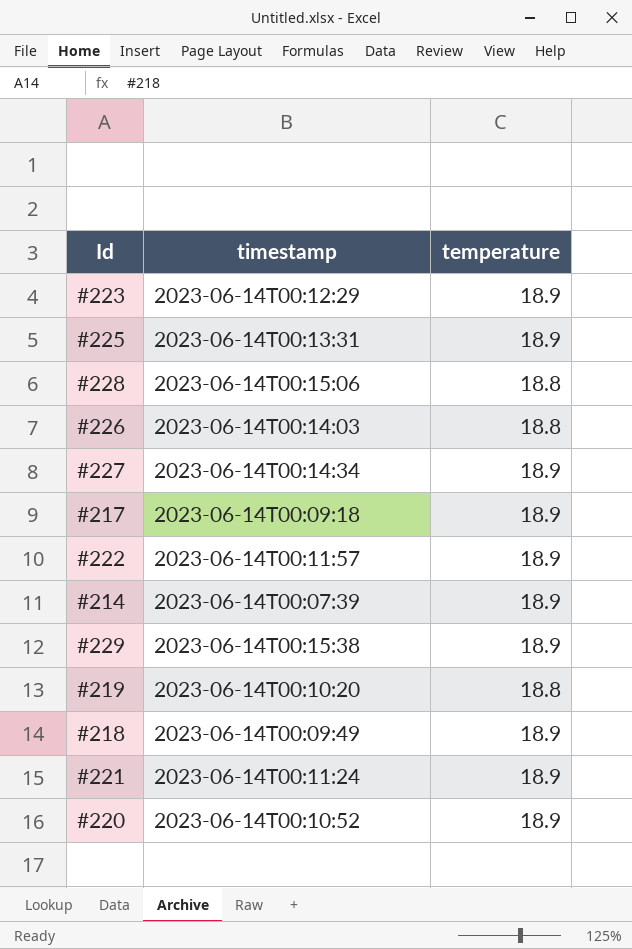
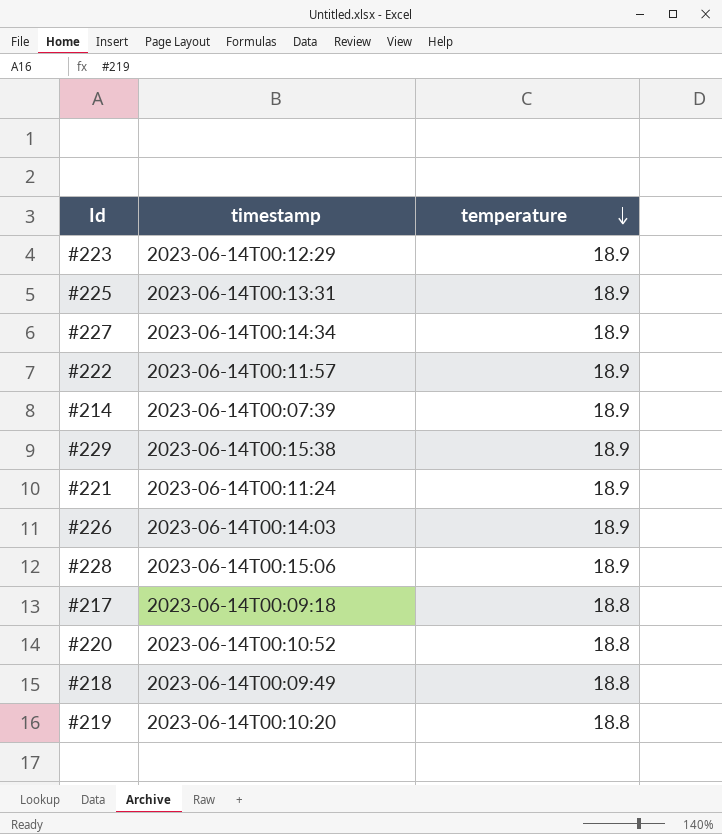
row order: none -> temperature descending
#226 | temperature: 18.8 -> 18.9
#228 | temperature: 18.8 -> 18.9
#217 | temperature: 18.9 -> 18.8
#220 | temperature: 18.9 -> 18.8
#218 | temperature: 18.9 -> 18.8

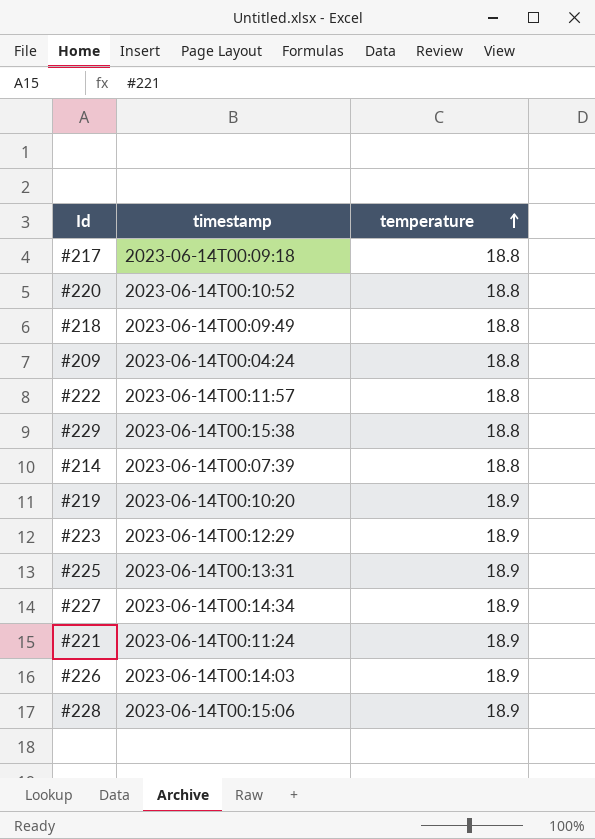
row order: temperature descending -> temperature ascending
row #209: none -> 2023-06-14T00:04:24 | 18.8
#222 | temperature: 18.9 -> 18.8
#229 | temperature: 18.9 -> 18.8
#214 | temperature: 18.9 -> 18.8
#219 | temperature: 18.8 -> 18.9

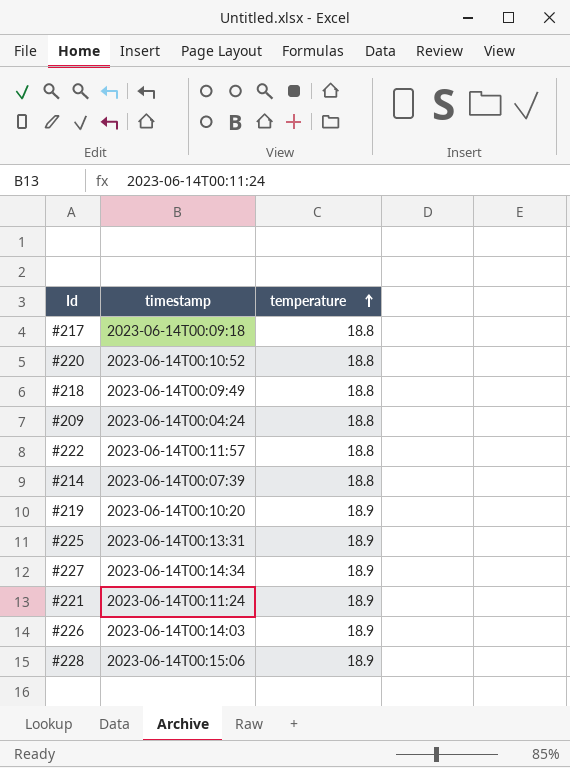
row #229: 2023-06-14T00:15:38 | 18.8 -> none
row #223: 2023-06-14T00:12:29 | 18.9 -> none

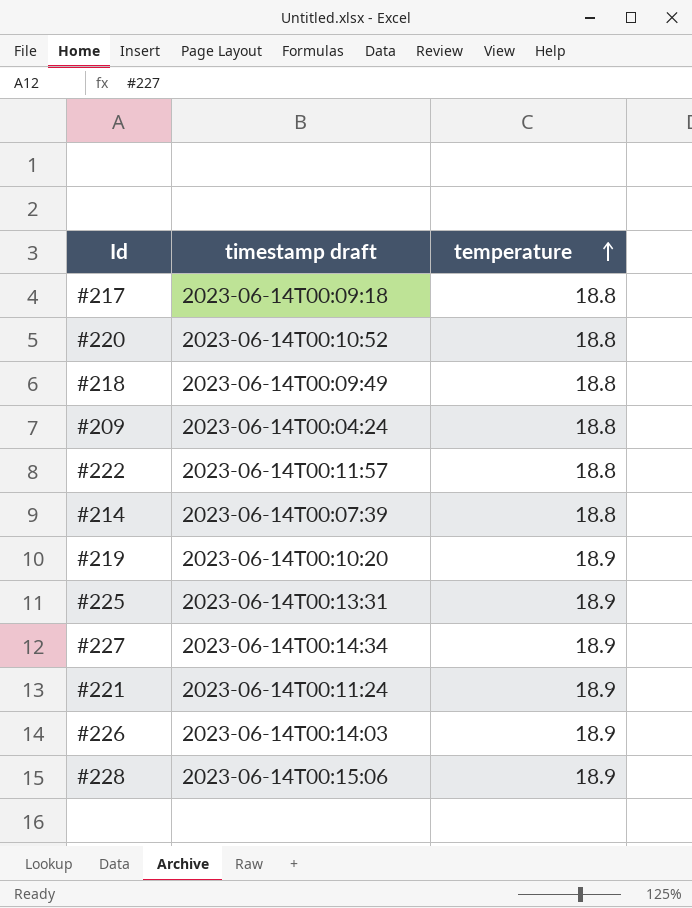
column name: timestamp -> timestamp draft

